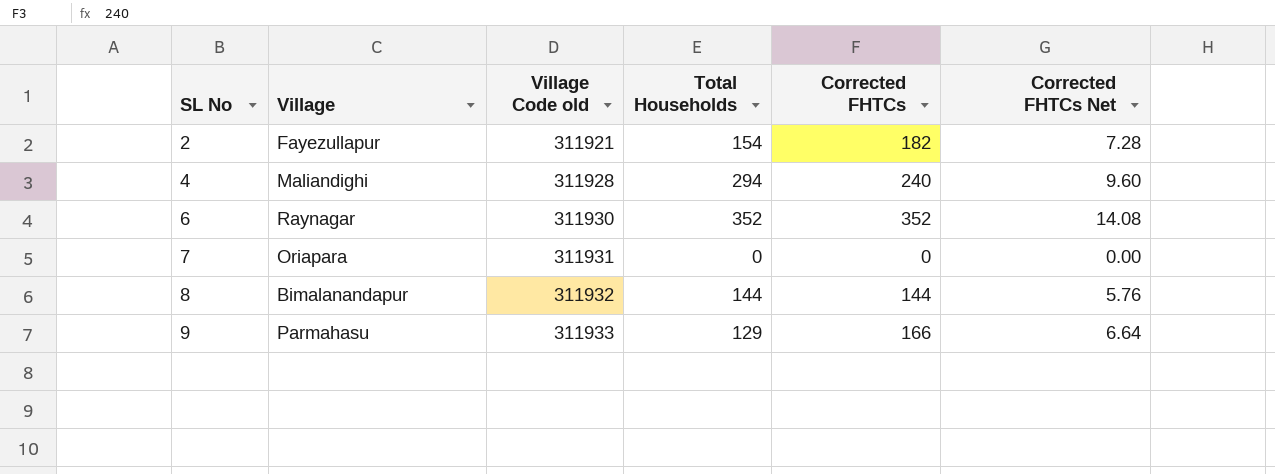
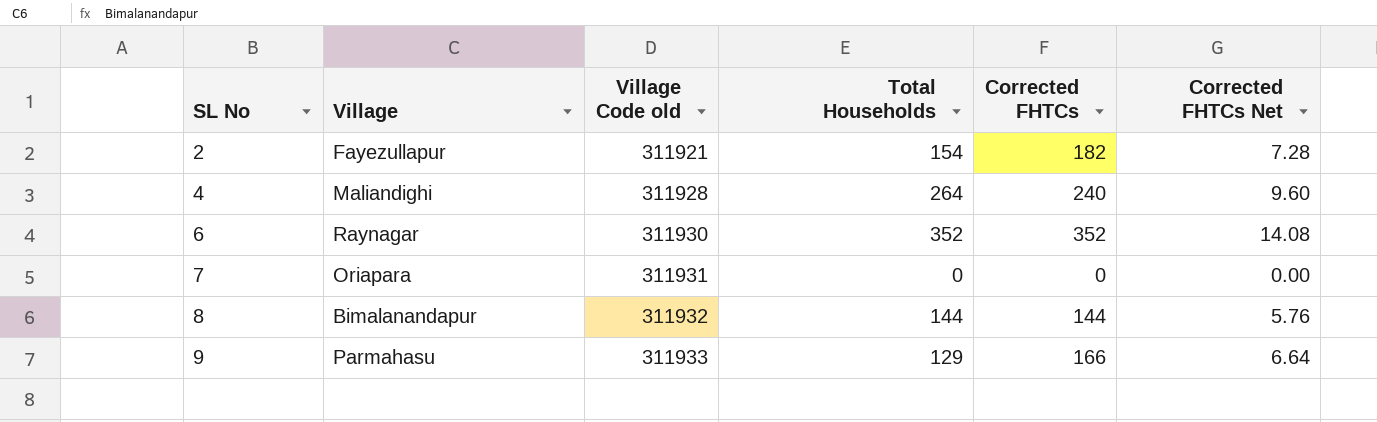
4 | Total Households: 294 -> 264

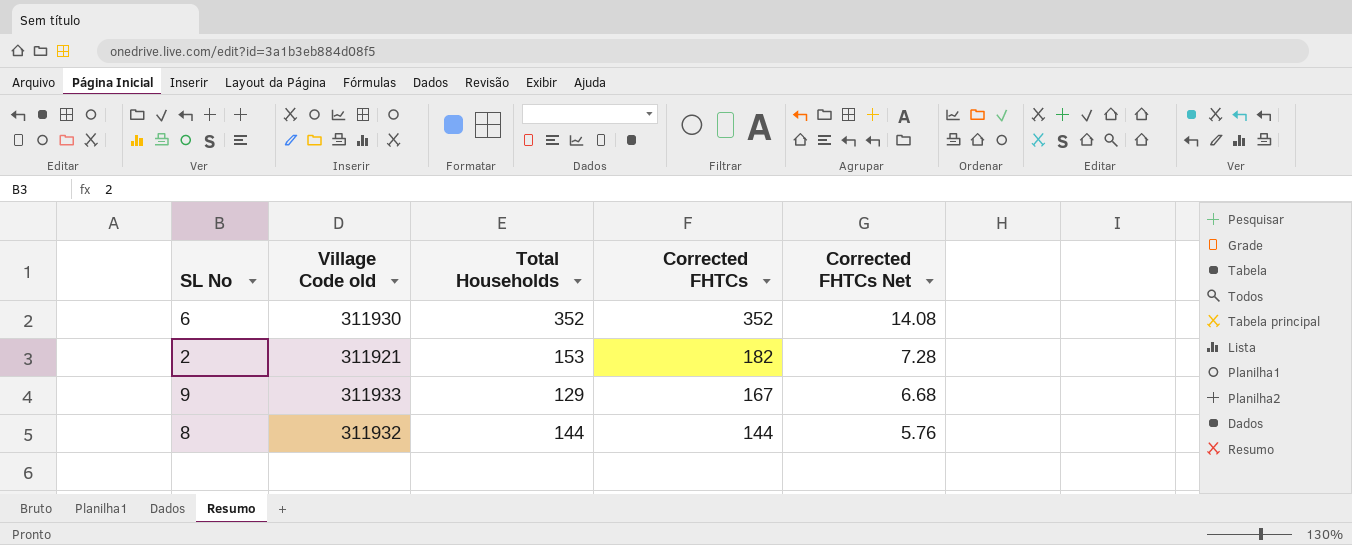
row order: SL No ascending -> Corrected FHTCs descending
column Village | position: 2 -> none
row 4: Maliandighi | 311928 | 264 | 240 | 9.60 -> none
row 7: Oriapara | 311931 | 0 | 0 | 0.00 -> none
2 | Total Households: 154 -> 153
9 | Corrected FHTCs: 166 -> 167
9 | Corrected FHTCs Net: 6.64 -> 6.68

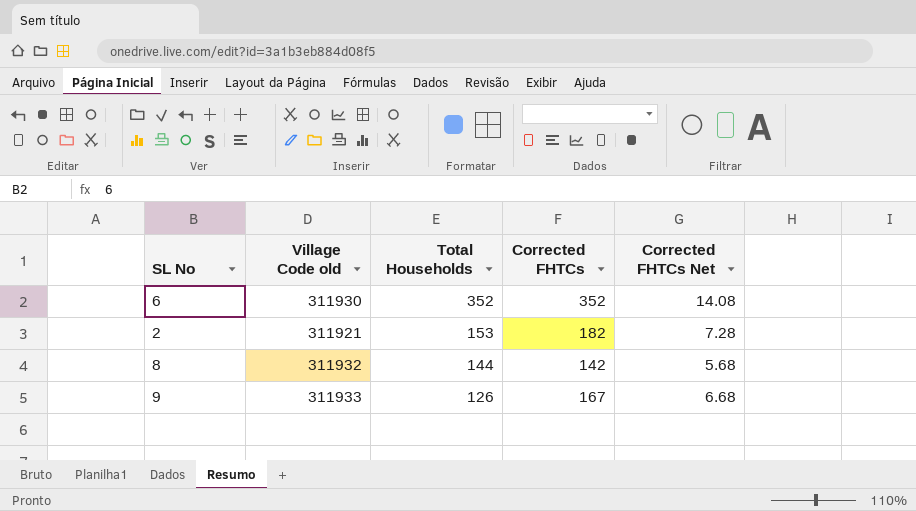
row order: Corrected FHTCs descending -> Total Households descending
8 | Corrected FHTCs: 144 -> 142
8 | Corrected FHTCs Net: 5.76 -> 5.68
9 | Total Households: 129 -> 126

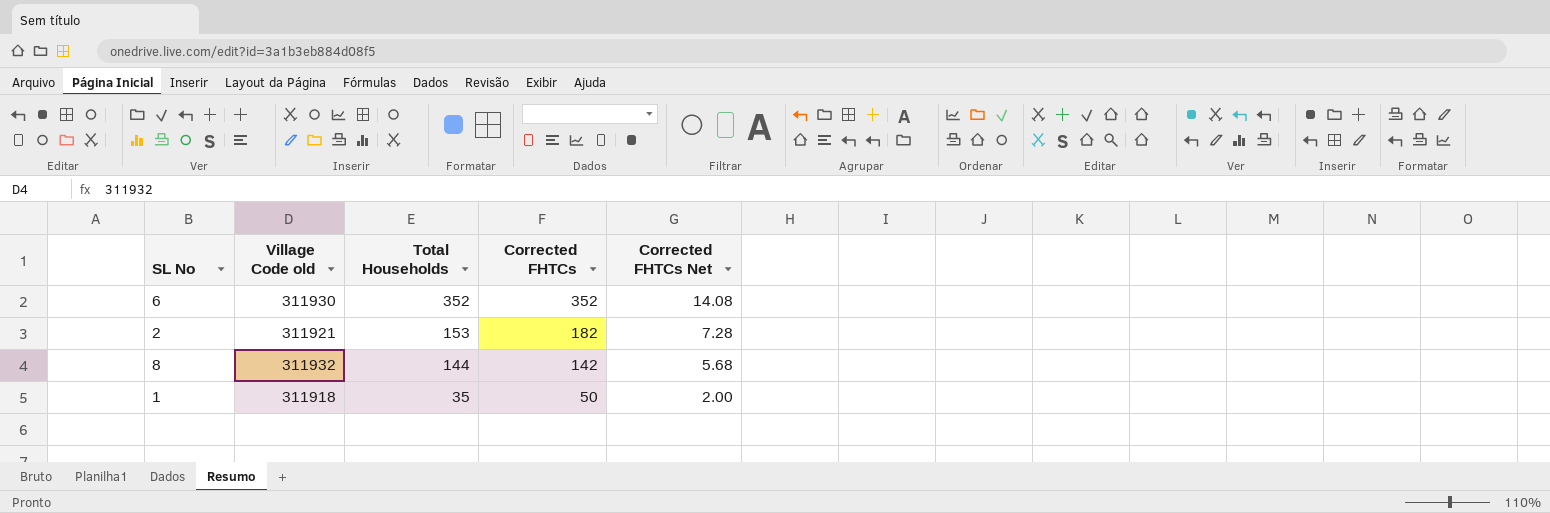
row 9: 311933 | 126 | 167 | 6.68 -> none
row 1: none -> 311918 | 35 | 50 | 2.00

